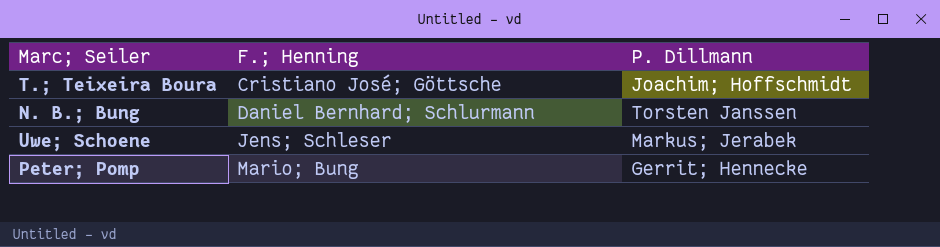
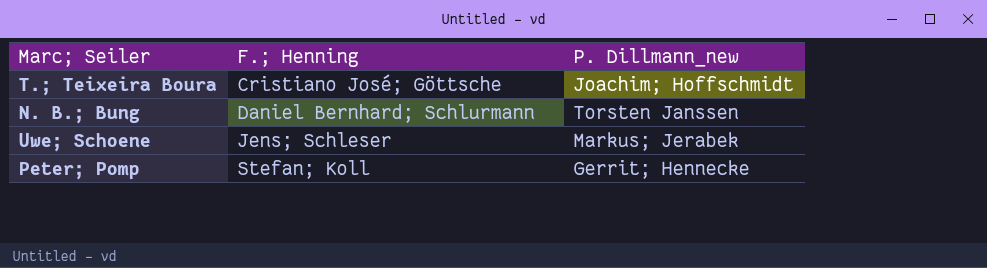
column name: P. Dillmann -> P. Dillmann_new
Peter; Pomp | F.; Henning: Mario; Bung -> Stefan; Koll

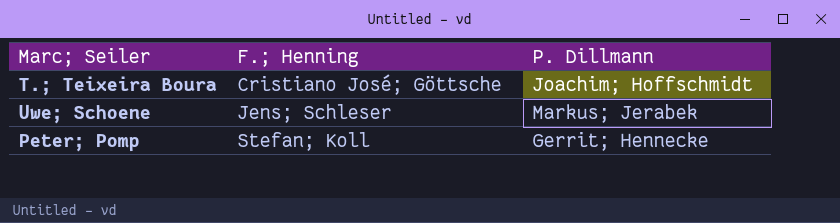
column name: P. Dillmann_new -> P. Dillmann
row N. B.; Bung: Daniel Bernhard; Schlurmann | Torsten Janssen -> none

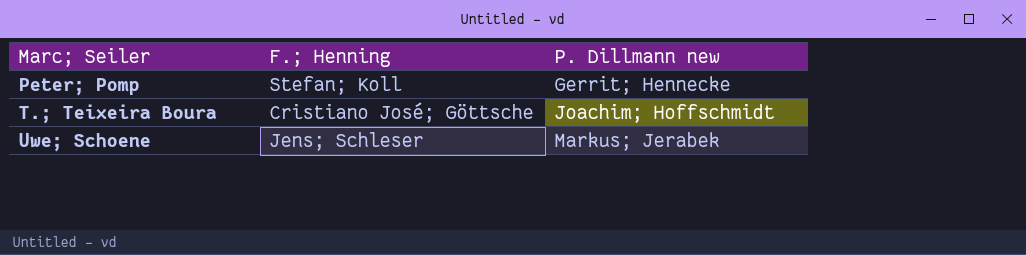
row order: F.; Henning ascending -> Marc; Seiler ascending
column name: P. Dillmann -> P. Dillmann new

